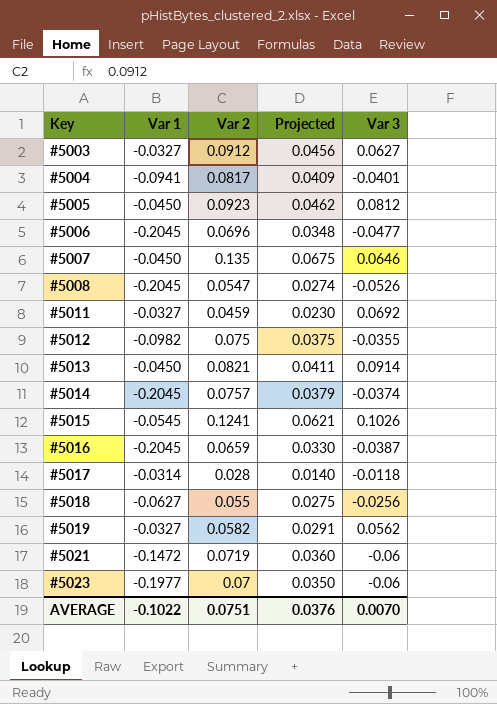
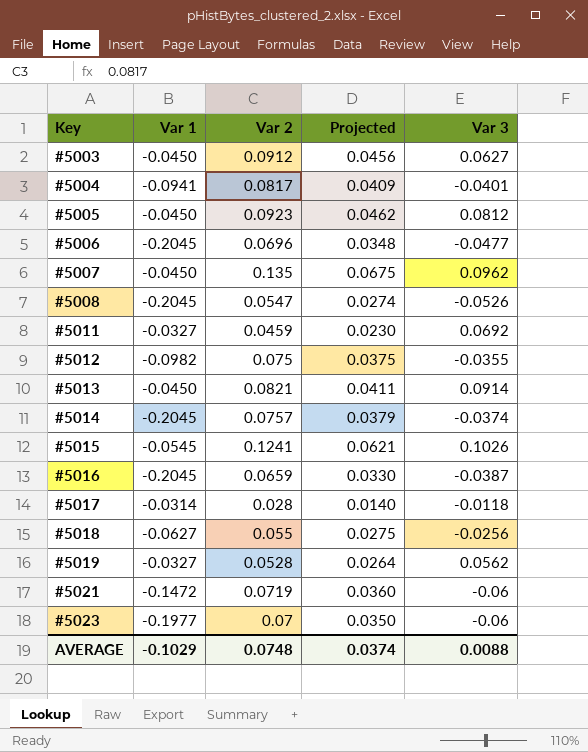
#5003 | Var 1: -0.0327 -> -0.0450
#5007 | Var 3: 0.0646 -> 0.0962
#5019 | Var 2: 0.0582 -> 0.0528
#5019 | Projected: 0.0291 -> 0.0264
AVERAGE | Var 1: -0.1022 -> -0.1029
AVERAGE | Var 2: 0.0751 -> 0.0748
AVERAGE | Projected: 0.0376 -> 0.0374
AVERAGE | Var 3: 0.0070 -> 0.0088

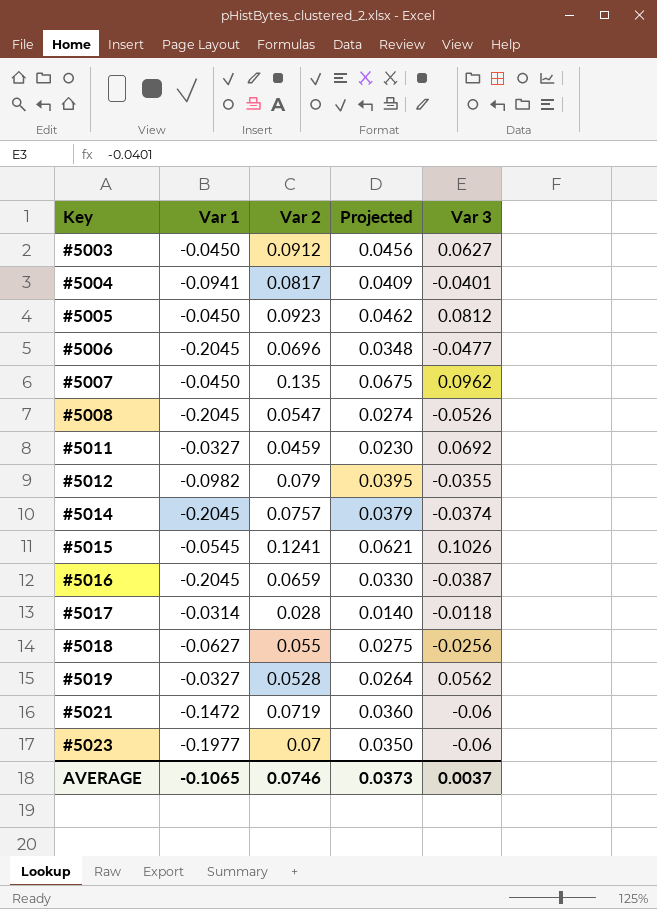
row #5013: -0.0450 | 0.0821 | 0.0411 | 0.0914 -> none
#5012 | Var 2: 0.075 -> 0.079
#5012 | Projected: 0.0375 -> 0.0395
AVERAGE | Var 1: -0.1029 -> -0.1065
AVERAGE | Var 2: 0.0748 -> 0.0746
AVERAGE | Projected: 0.0374 -> 0.0373
AVERAGE | Var 3: 0.0088 -> 0.0037

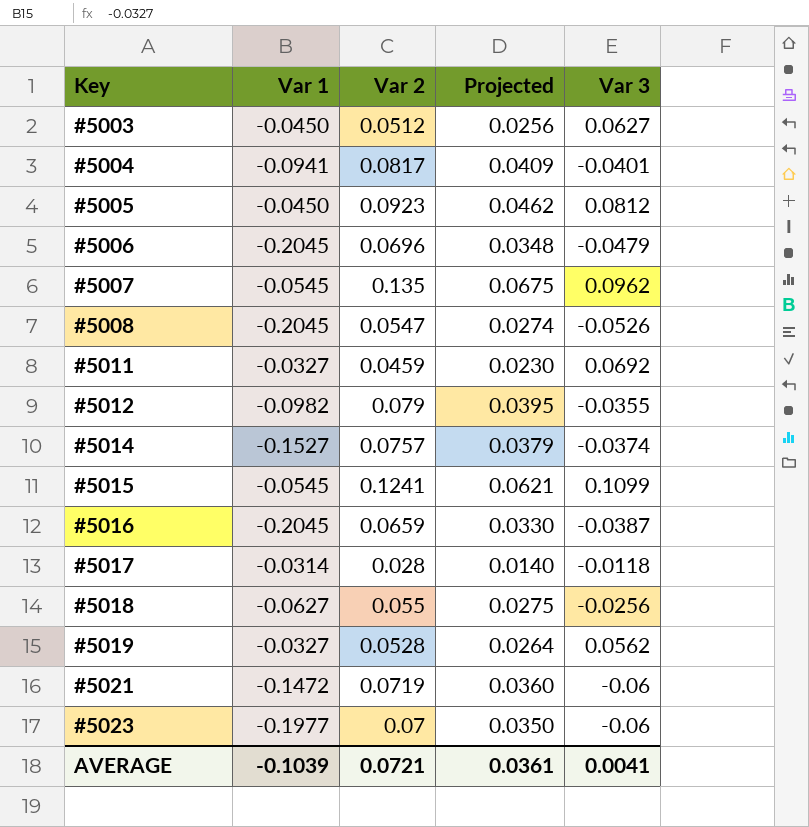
#5003 | Var 2: 0.0912 -> 0.0512
#5003 | Projected: 0.0456 -> 0.0256
#5006 | Var 3: -0.0477 -> -0.0479
#5007 | Var 1: -0.0450 -> -0.0545
#5014 | Var 1: -0.2045 -> -0.1527
#5015 | Var 3: 0.1026 -> 0.1099
AVERAGE | Var 1: -0.1065 -> -0.1039
AVERAGE | Var 2: 0.0746 -> 0.0721
AVERAGE | Projected: 0.0373 -> 0.0361
AVERAGE | Var 3: 0.0037 -> 0.0041

